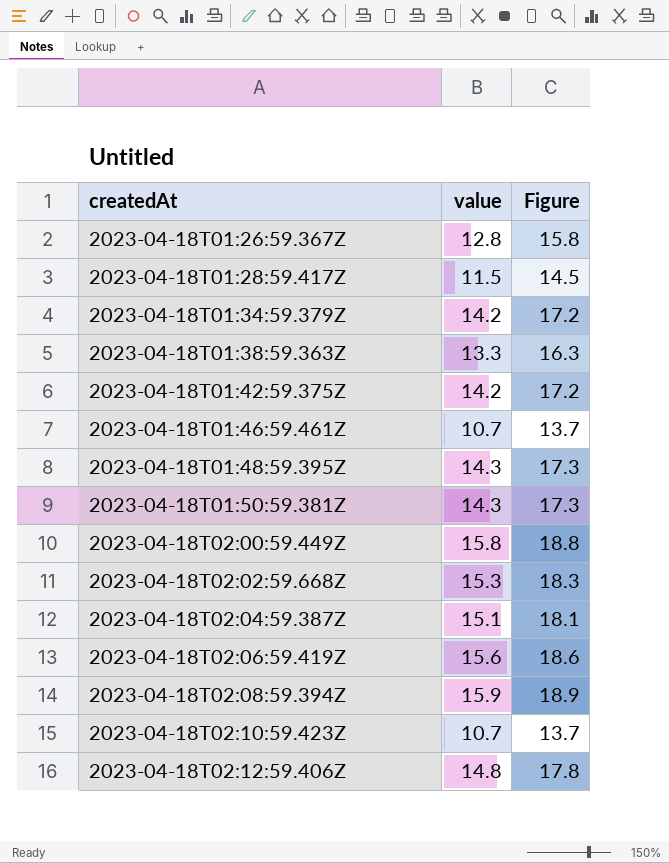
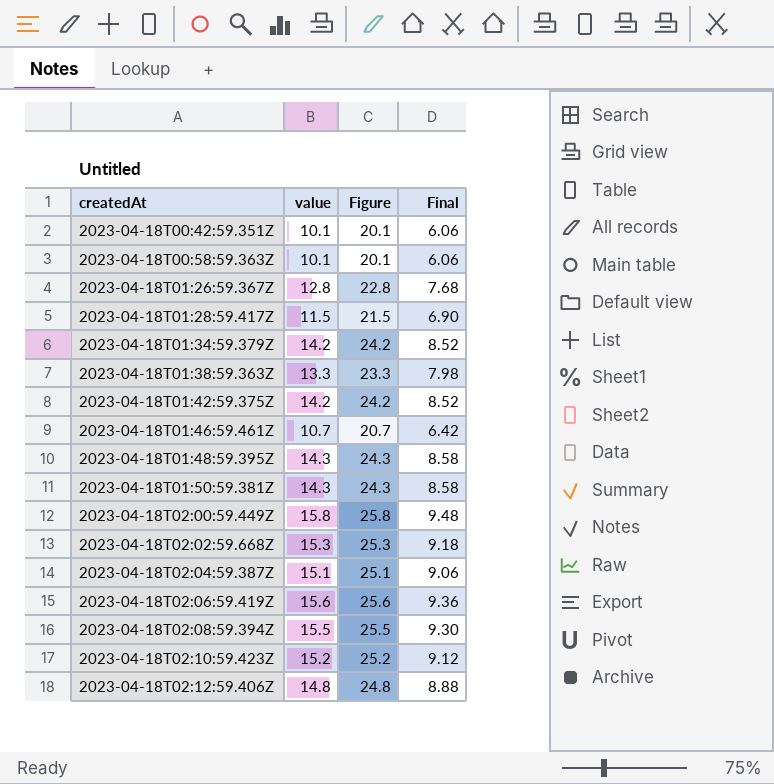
column Figure | formula: [value] + 3 -> [value] + 10
column Final | formula: none -> [value] * 0.6
row 2023-04-18T00:42:59.351Z: none -> 10.1 | 20.1 | 6.06
row 2023-04-18T00:58:59.363Z: none -> 10.1 | 20.1 | 6.06
2023-04-18T02:08:59.394Z | value: 15.9 -> 15.5
2023-04-18T02:10:59.423Z | value: 10.7 -> 15.2

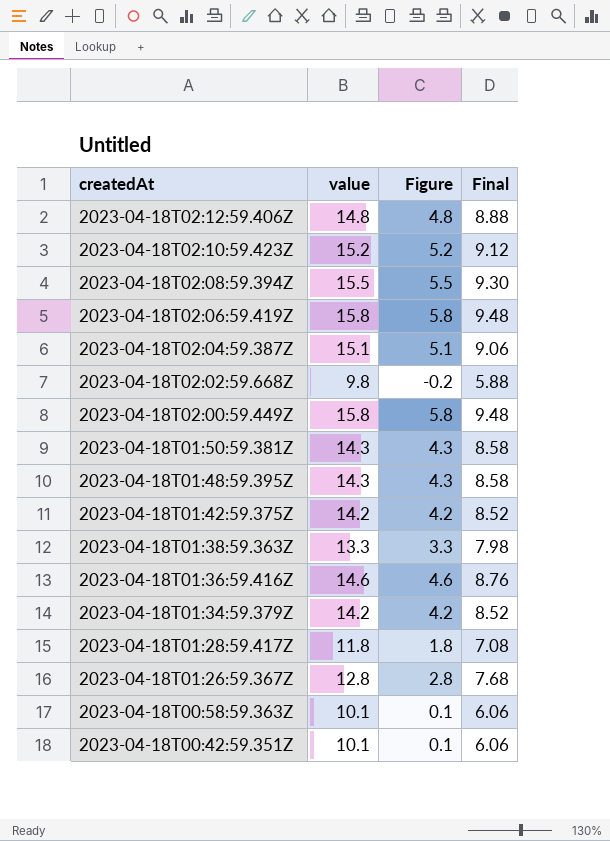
row order: createdAt ascending -> createdAt descending
column Figure | formula: [value] + 10 -> [value] - 10
row 2023-04-18T01:46:59.461Z: 10.7 | 20.7 | 6.42 -> none
2023-04-18T02:06:59.419Z | value: 15.6 -> 15.8
2023-04-18T02:06:59.419Z | Final: 9.36 -> 9.48
2023-04-18T02:02:59.668Z | value: 15.3 -> 9.8
2023-04-18T02:02:59.668Z | Final: 9.18 -> 5.88
row 2023-04-18T01:36:59.416Z: none -> 14.6 | 4.6 | 8.76
2023-04-18T01:28:59.417Z | value: 11.5 -> 11.8
2023-04-18T01:28:59.417Z | Final: 6.90 -> 7.08

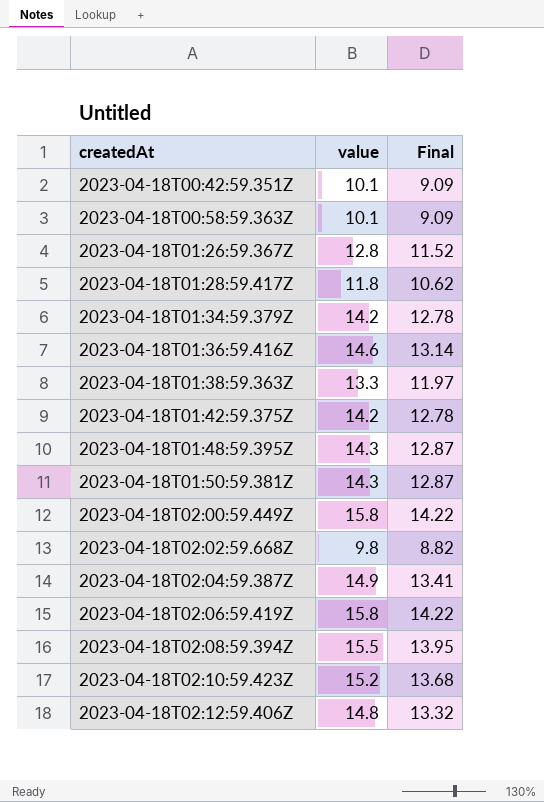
row order: createdAt descending -> createdAt ascending
column Figure | formula: [value] - 10 -> none
column Final | formula: [value] * 0.6 -> [value] * 0.9
2023-04-18T02:04:59.387Z | value: 15.1 -> 14.9

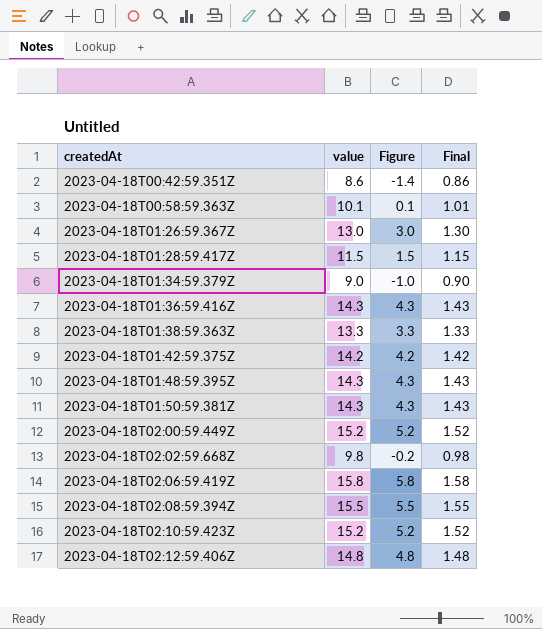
column Figure | formula: none -> [value] - 10
column Final | formula: [value] * 0.9 -> [value] * 0.1
row 2023-04-18T02:04:59.387Z: 14.9 | 13.41 -> none
2023-04-18T00:42:59.351Z | value: 10.1 -> 8.6
2023-04-18T01:26:59.367Z | value: 12.8 -> 13.0
2023-04-18T01:28:59.417Z | value: 11.8 -> 11.5
2023-04-18T01:34:59.379Z | value: 14.2 -> 9.0
2023-04-18T01:36:59.416Z | value: 14.6 -> 14.3
2023-04-18T02:00:59.449Z | value: 15.8 -> 15.2

